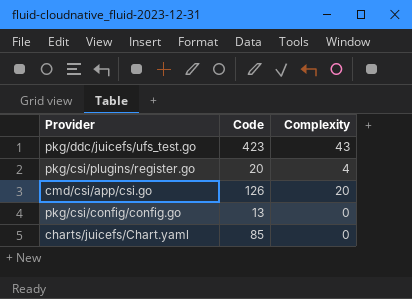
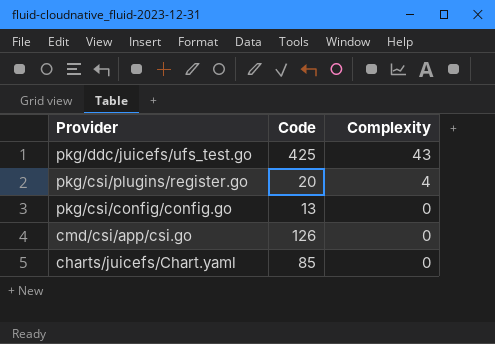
row order: none -> Provider descending
pkg/ddc/juicefs/ufs_test.go | Code: 423 -> 425
cmd/csi/app/csi.go | Complexity: 20 -> 0

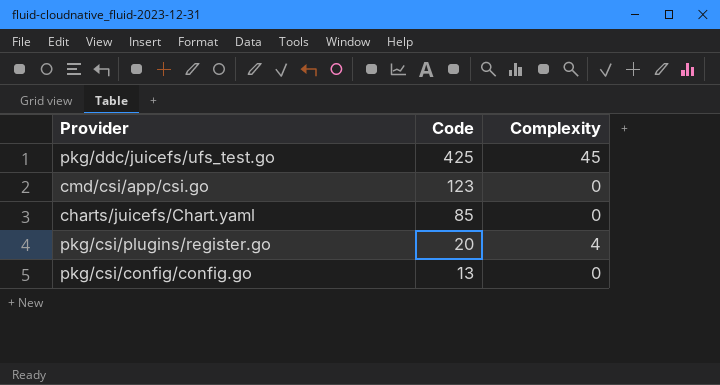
row order: Provider descending -> Code descending
pkg/ddc/juicefs/ufs_test.go | Complexity: 43 -> 45
cmd/csi/app/csi.go | Code: 126 -> 123

